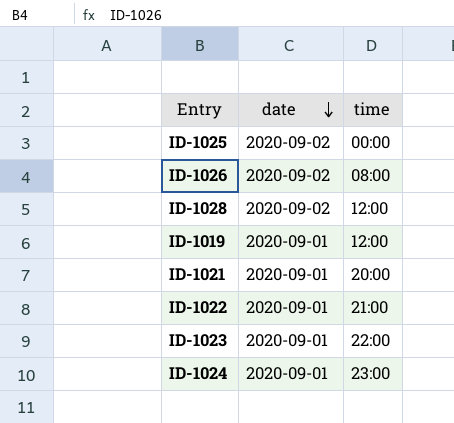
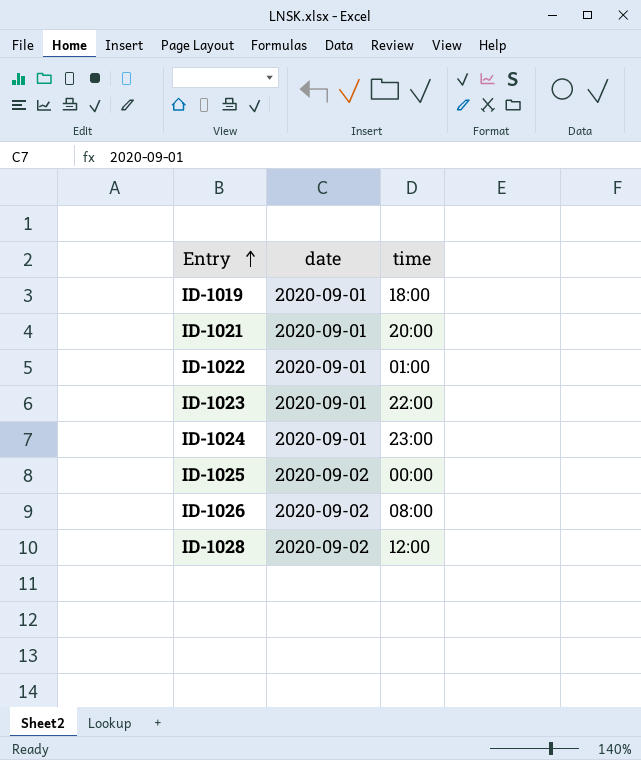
row order: date descending -> Entry ascending
ID-1019 | time: 12:00 -> 18:00
ID-1022 | time: 21:00 -> 01:00

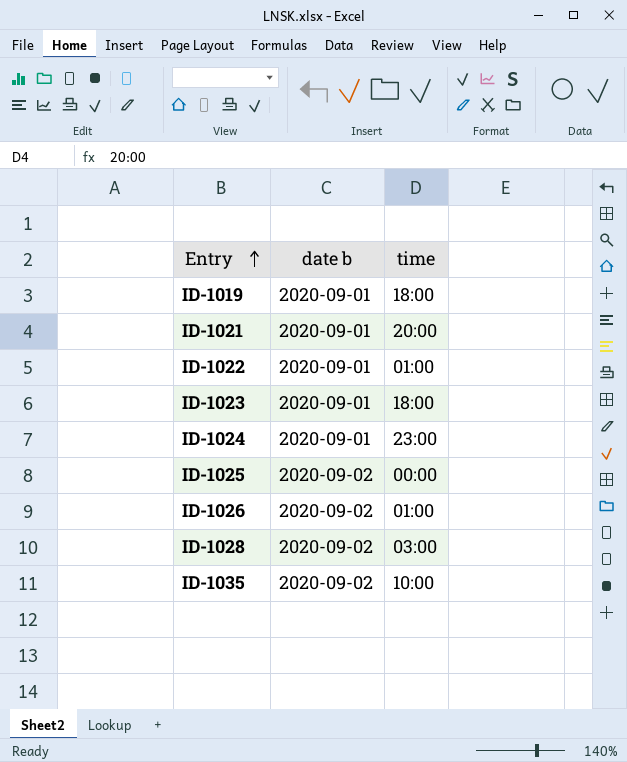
column name: date -> date b
ID-1023 | time: 22:00 -> 18:00
ID-1026 | time: 08:00 -> 01:00
ID-1028 | time: 12:00 -> 03:00
row ID-1035: none -> 2020-09-02 | 10:00

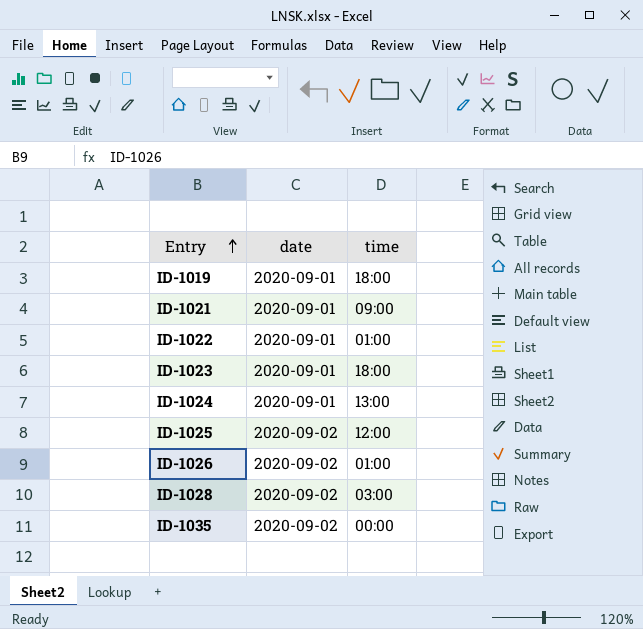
column name: date b -> date
ID-1021 | time: 20:00 -> 09:00
ID-1024 | time: 23:00 -> 13:00
ID-1025 | time: 00:00 -> 12:00
ID-1035 | time: 10:00 -> 00:00

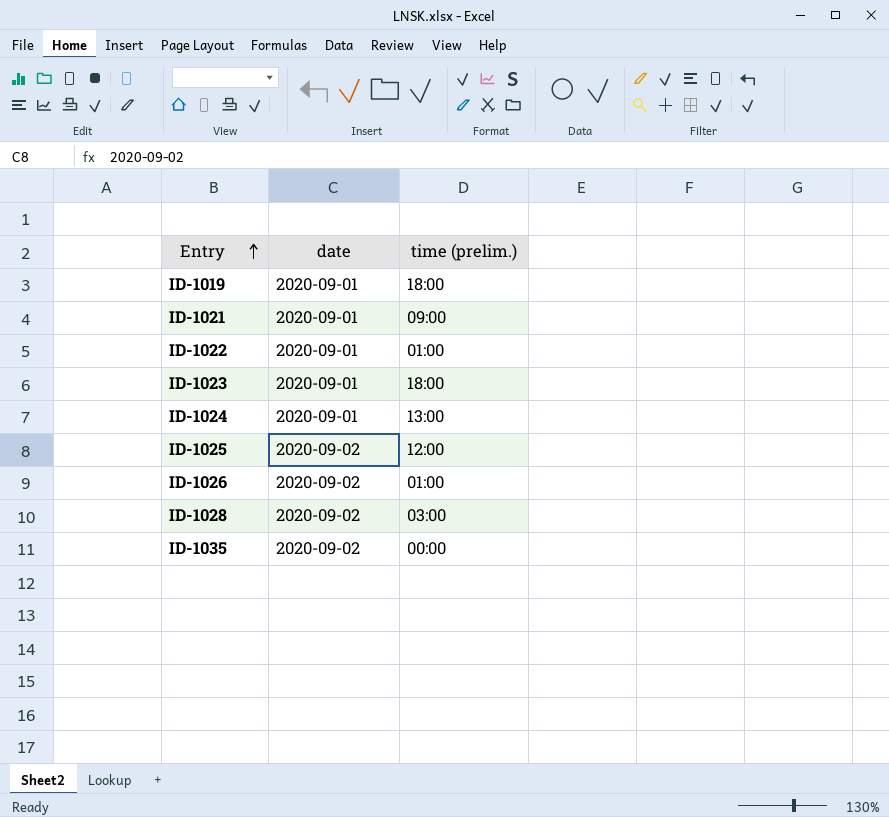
column name: time -> time (prelim.)

